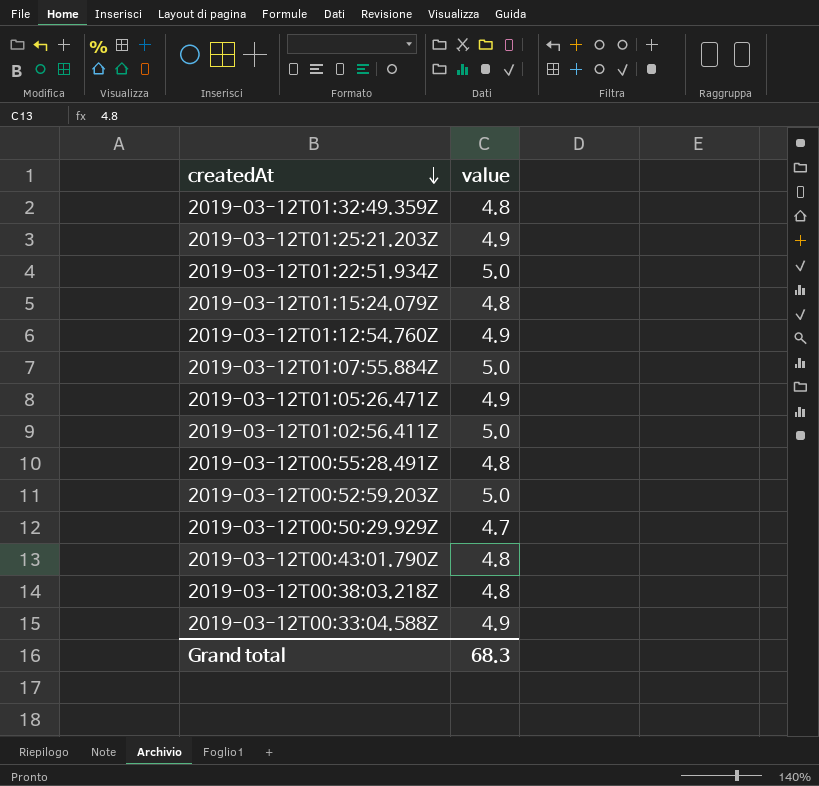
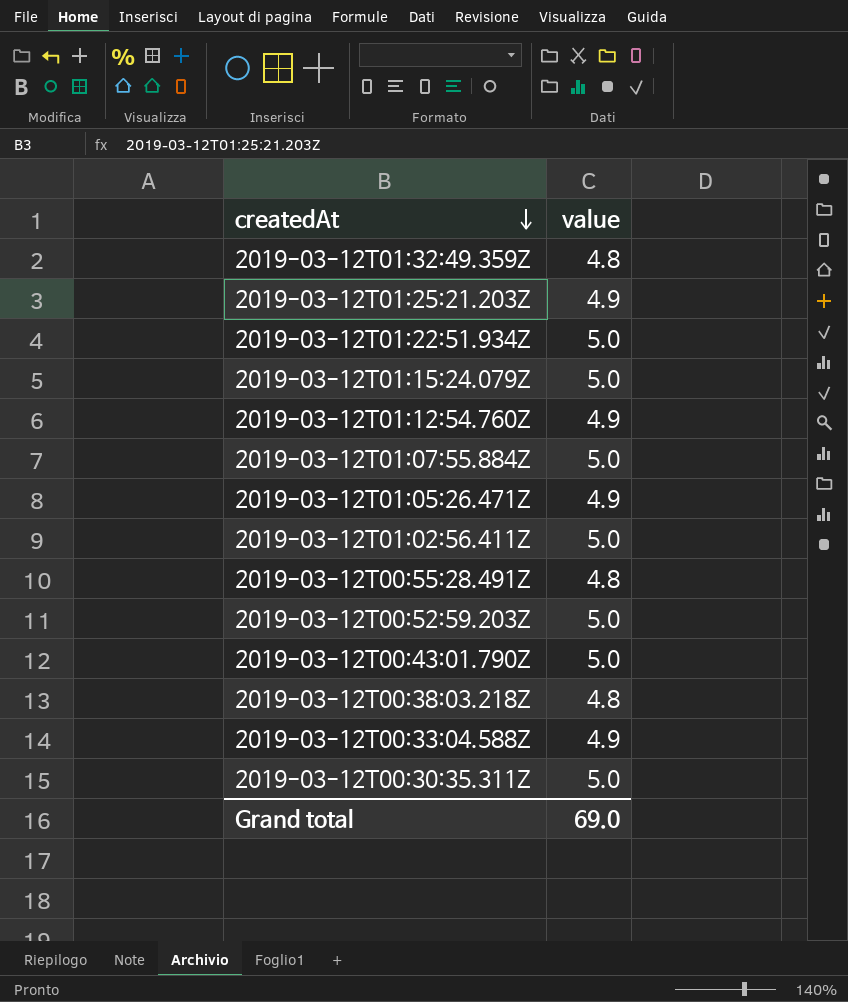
row 2019-03-12T00:50:29.929Z: 4.7 -> none
2019-03-12T01:15:24.079Z | value: 4.8 -> 5.0
2019-03-12T00:43:01.790Z | value: 4.8 -> 5.0
row 2019-03-12T00:30:35.311Z: none -> 5.0
Grand total | value: 68.3 -> 69.0

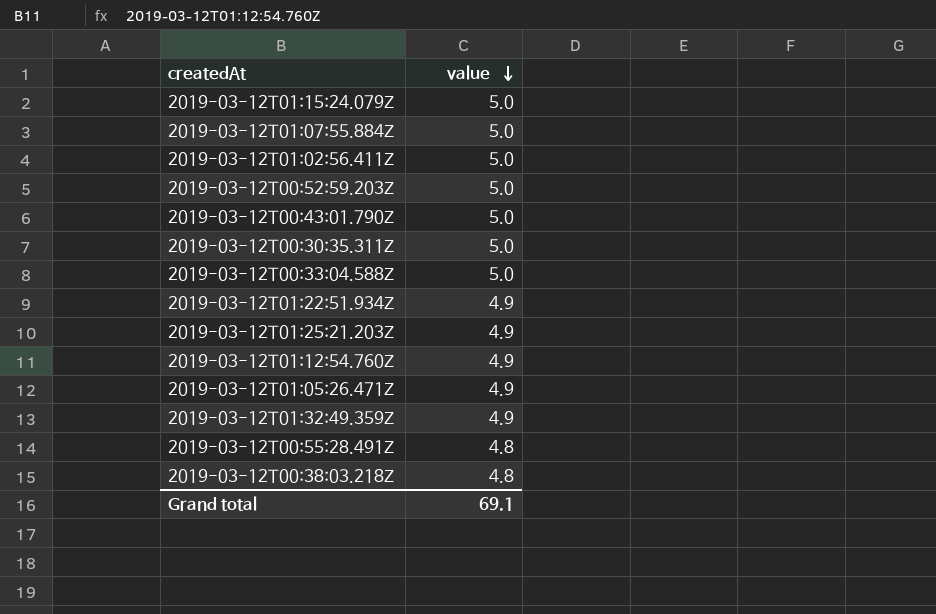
row order: createdAt descending -> value descending
2019-03-12T00:33:04.588Z | value: 4.9 -> 5.0
2019-03-12T01:22:51.934Z | value: 5.0 -> 4.9
2019-03-12T01:32:49.359Z | value: 4.8 -> 4.9
Grand total | value: 69.0 -> 69.1

